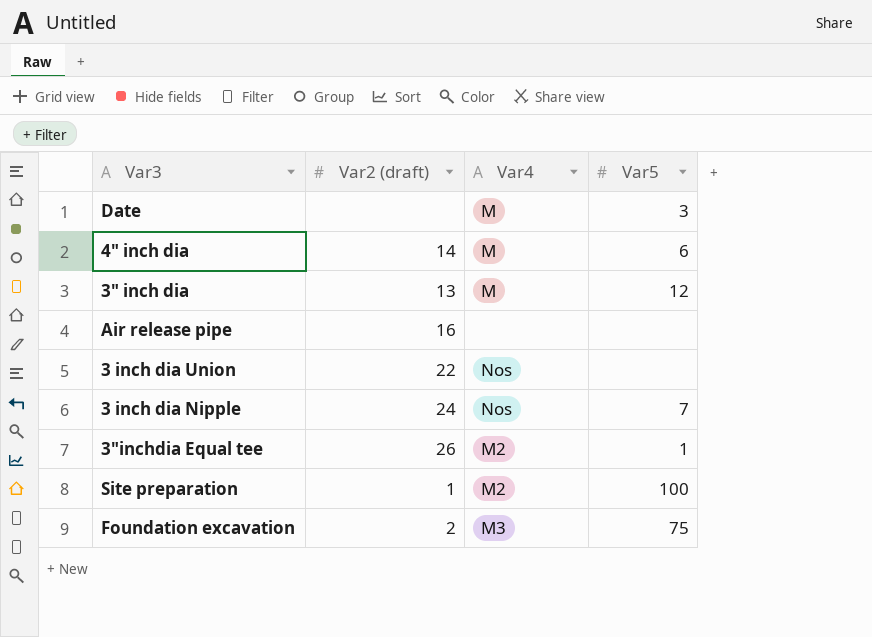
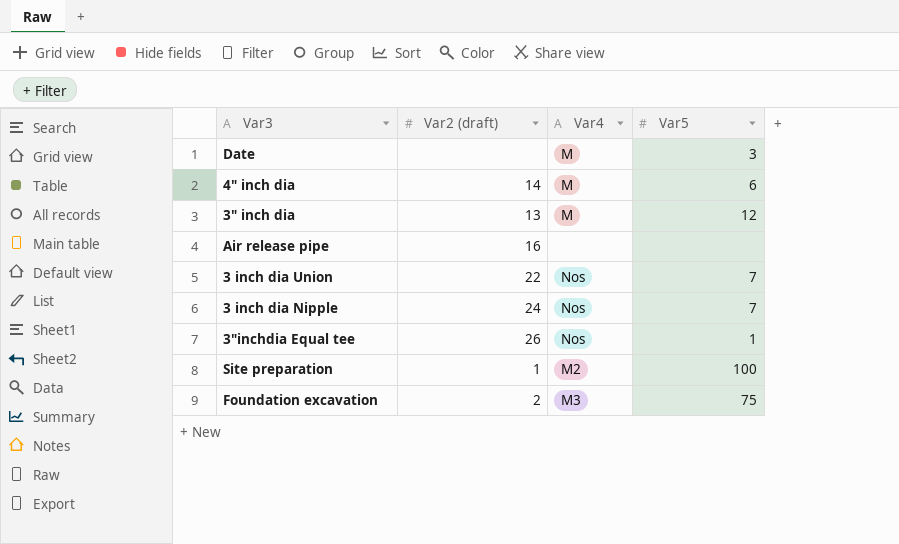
3 inch dia Union | Var5: none -> 7
3"inchdia Equal tee | Var4: M2 -> Nos

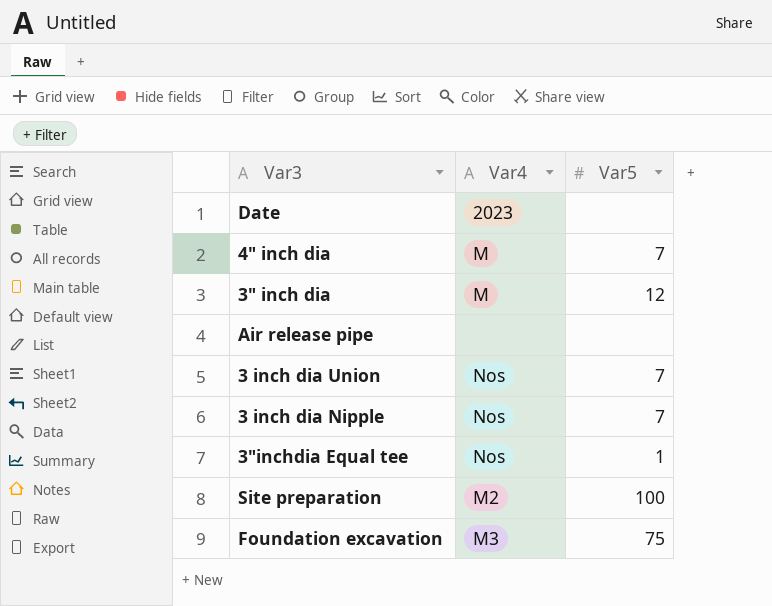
column Var2 (draft) | position: 2 -> none
Date | Var4: M -> 2023
Date | Var5: 3 -> none
4" inch dia | Var5: 6 -> 7

